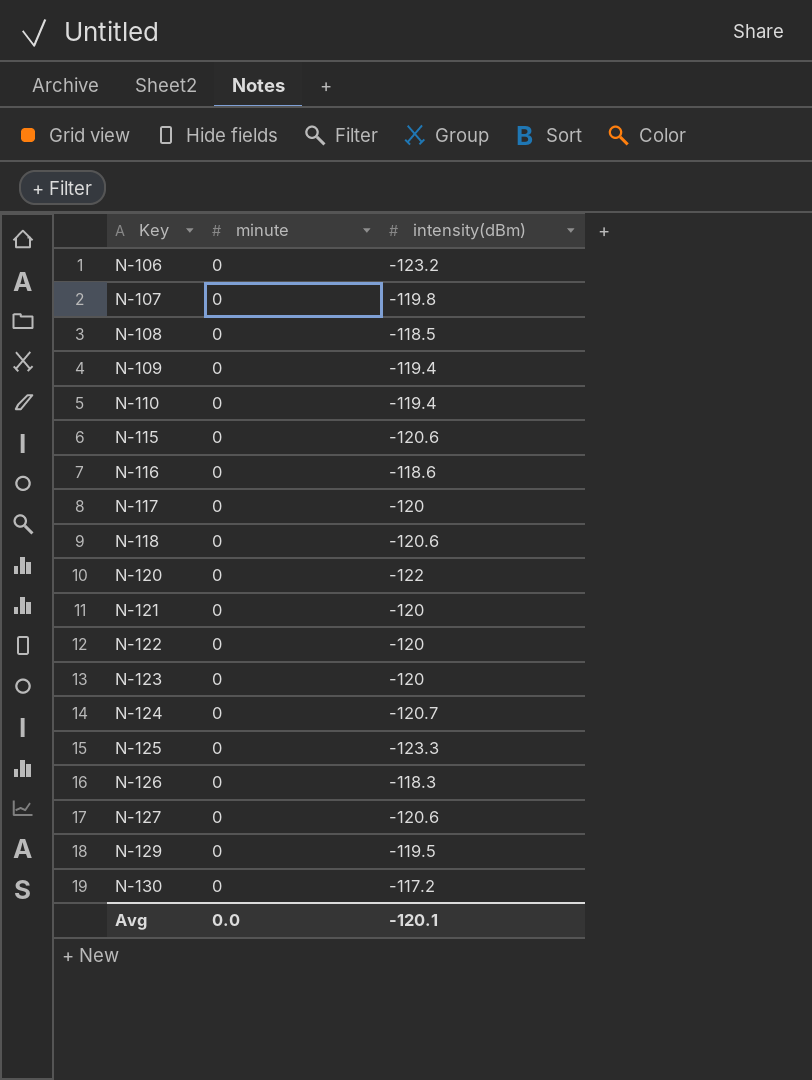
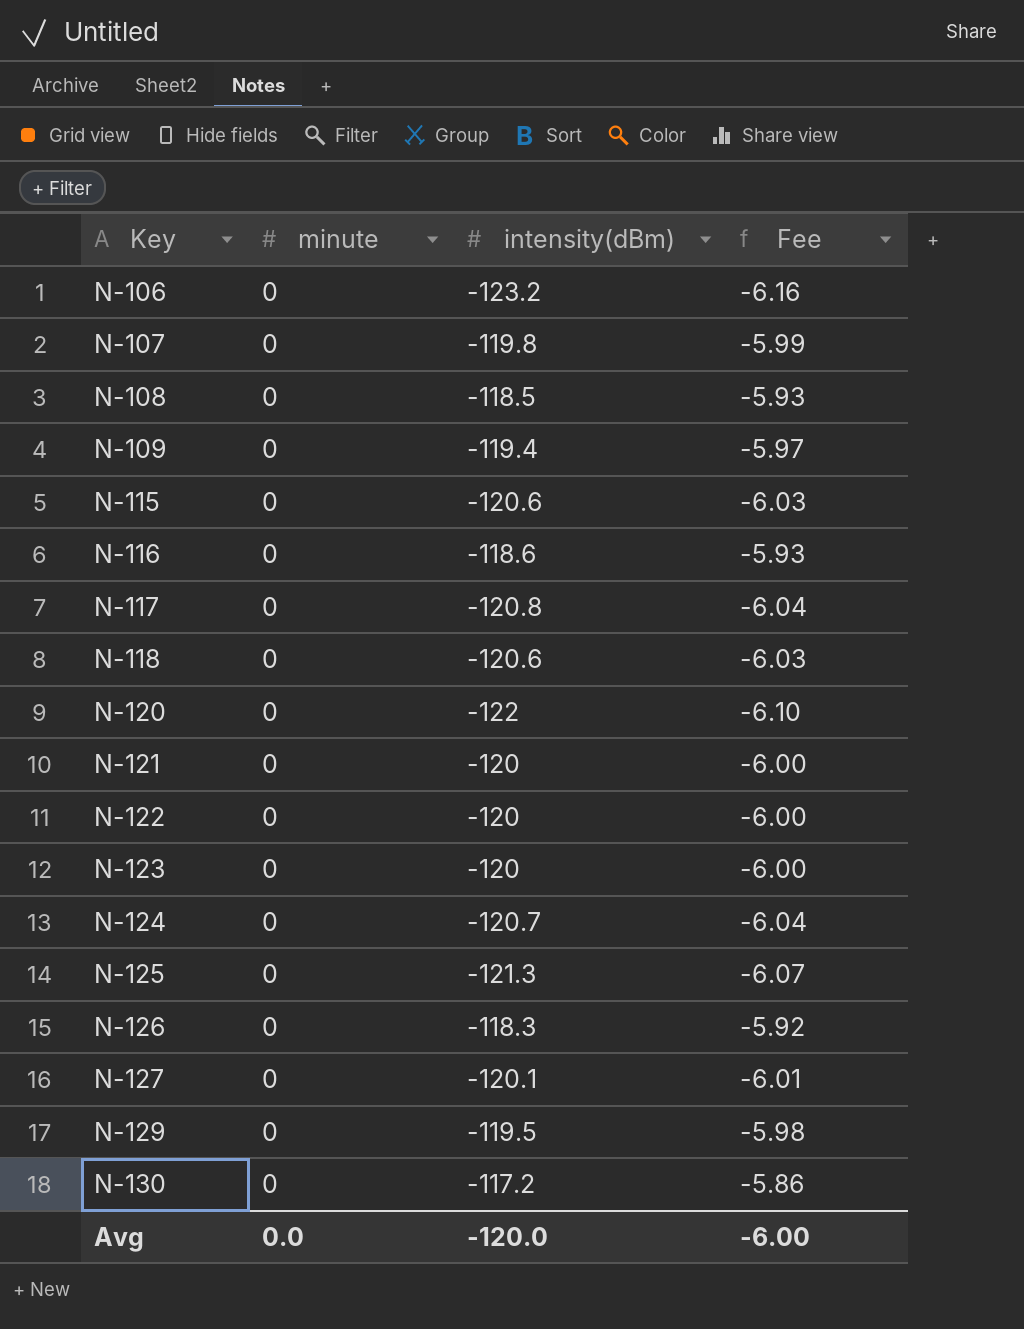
column Fee | formula: none -> [intensity(dBm)] * 0.05
row N-110: 0 | -119.4 -> none
N-117 | intensity(dBm): -120 -> -120.8
N-125 | intensity(dBm): -123.3 -> -121.3
N-127 | intensity(dBm): -120.6 -> -120.1
Avg | intensity(dBm): -120.1 -> -120.0

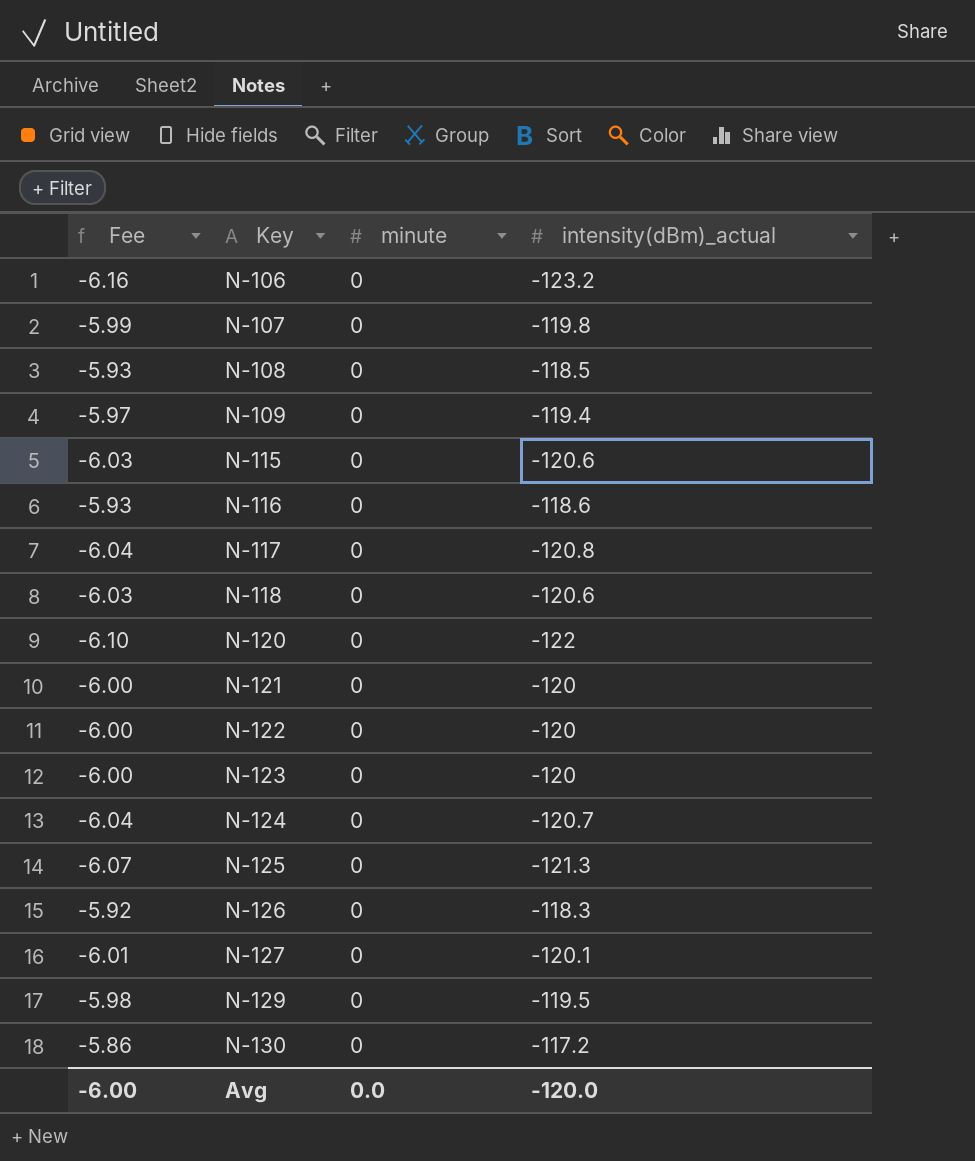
column Fee | position: 4 -> 1
column name: intensity(dBm) -> intensity(dBm)_actual

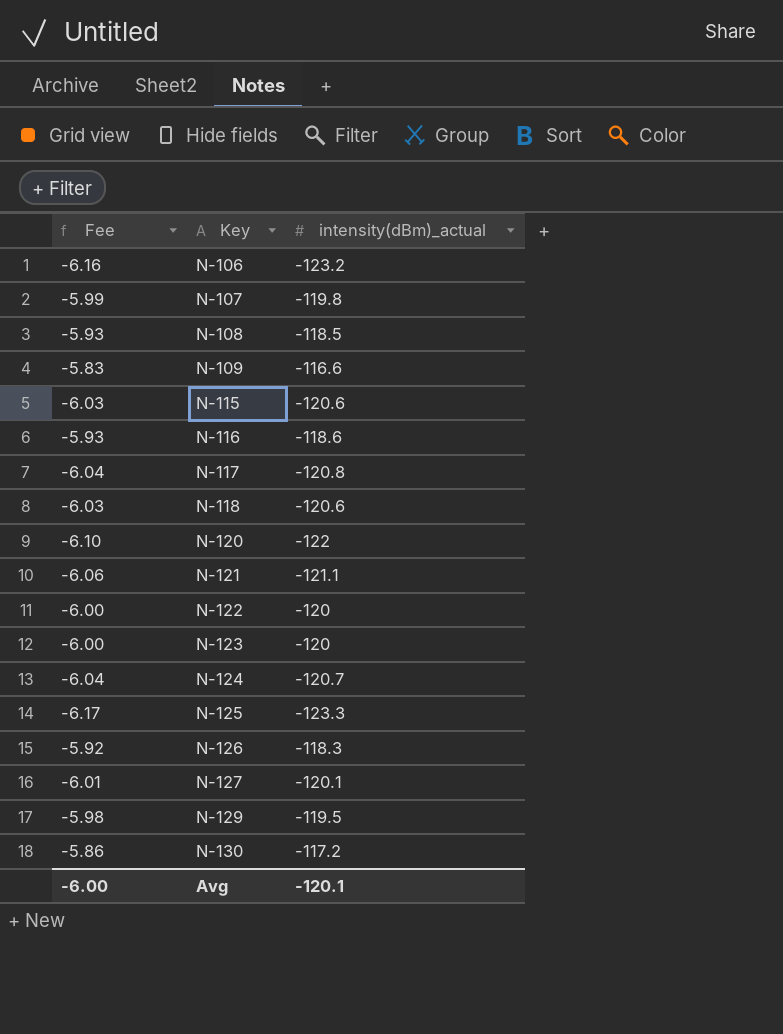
column minute | position: 3 -> none
N-109 | Fee: -5.97 -> -5.83
N-109 | intensity(dBm)_actual: -119.4 -> -116.6
N-121 | Fee: -6.00 -> -6.06
N-121 | intensity(dBm)_actual: -120 -> -121.1
N-125 | Fee: -6.07 -> -6.17
N-125 | intensity(dBm)_actual: -121.3 -> -123.3
Avg | intensity(dBm)_actual: -120.0 -> -120.1

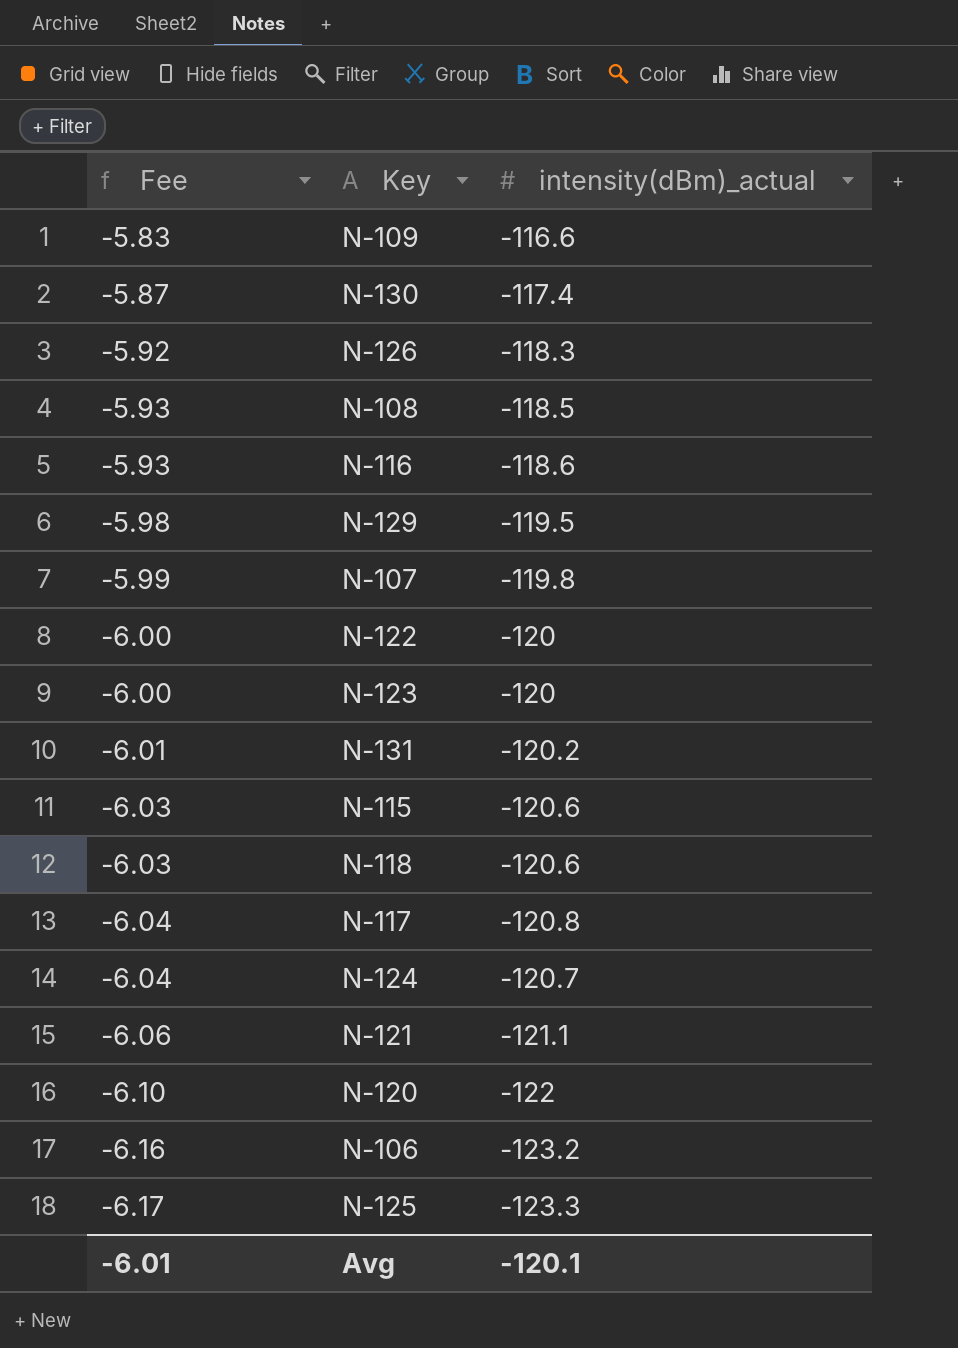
row order: Key ascending -> Fee descending
row N-127: -6.01 | -120.1 -> none
N-130 | Fee: -5.86 -> -5.87
N-130 | intensity(dBm)_actual: -117.2 -> -117.4
row N-131: none -> -6.01 | -120.2
Avg | Fee: -6.00 -> -6.01

